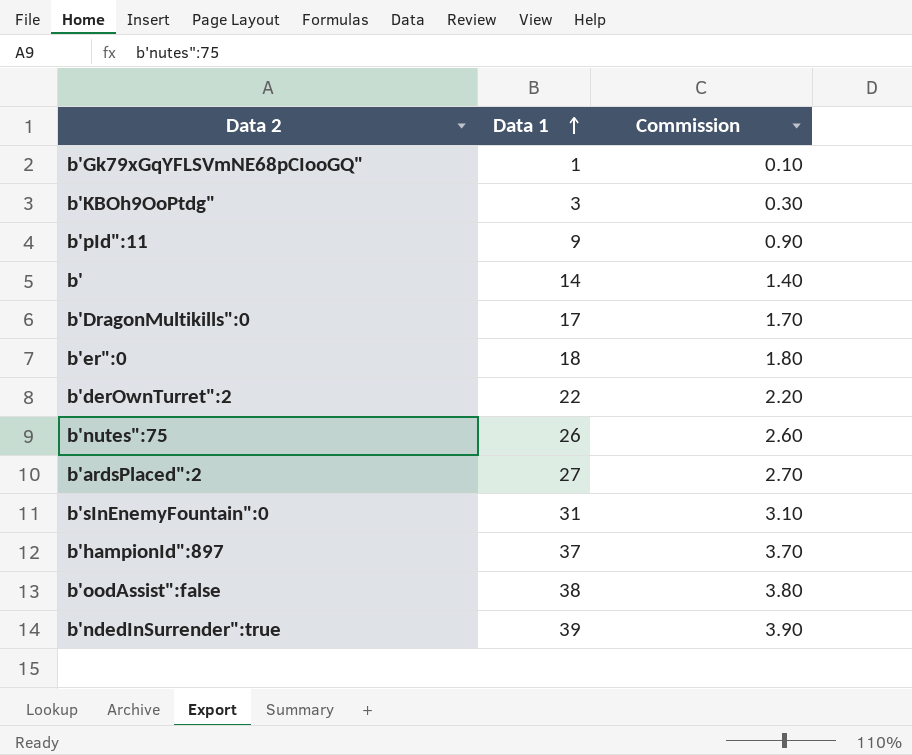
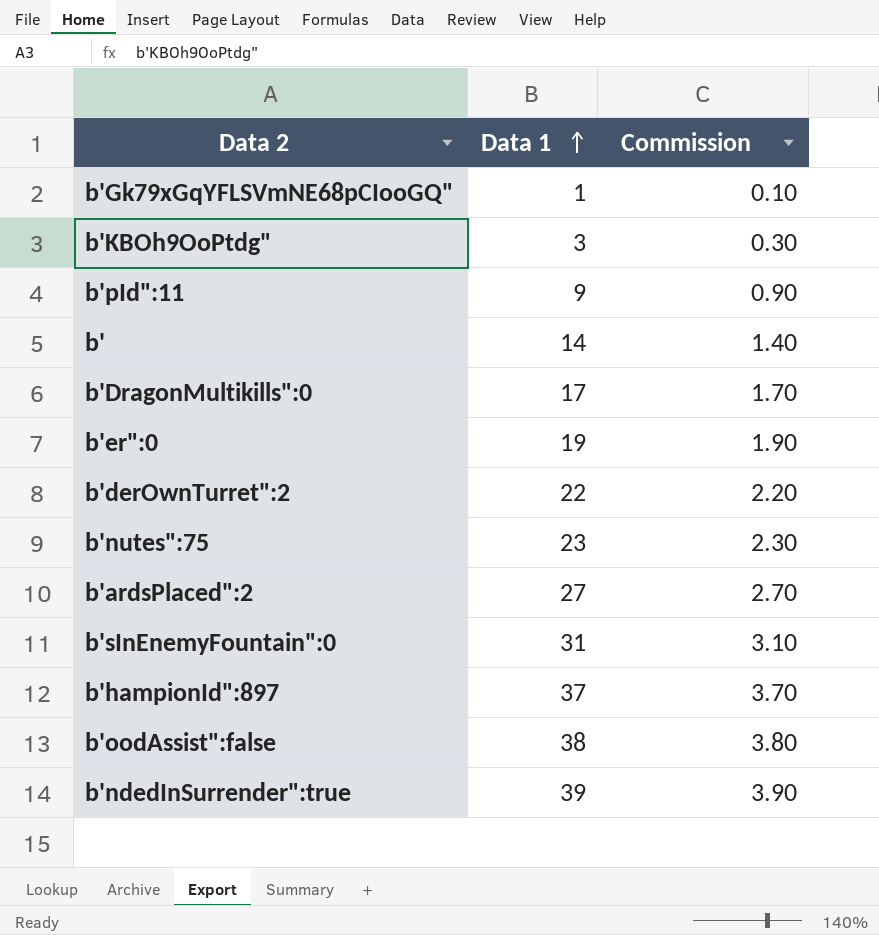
b'er":0 | Data 1: 18 -> 19
b'er":0 | Commission: 1.80 -> 1.90
b'nutes":75 | Data 1: 26 -> 23
b'nutes":75 | Commission: 2.60 -> 2.30

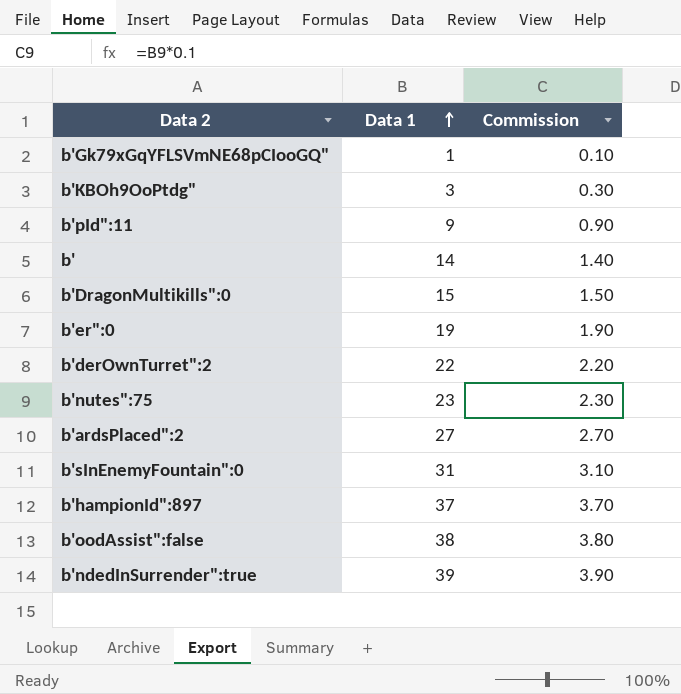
b'DragonMultikills":0 | Data 1: 17 -> 15
b'DragonMultikills":0 | Commission: 1.70 -> 1.50

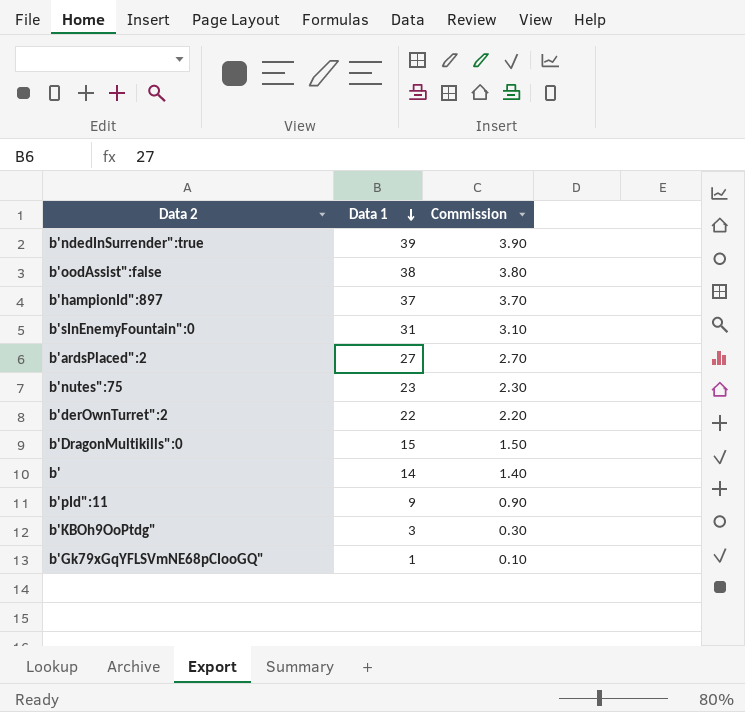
row order: Data 1 ascending -> Data 1 descending
row b'er":0: 19 | 1.90 -> none

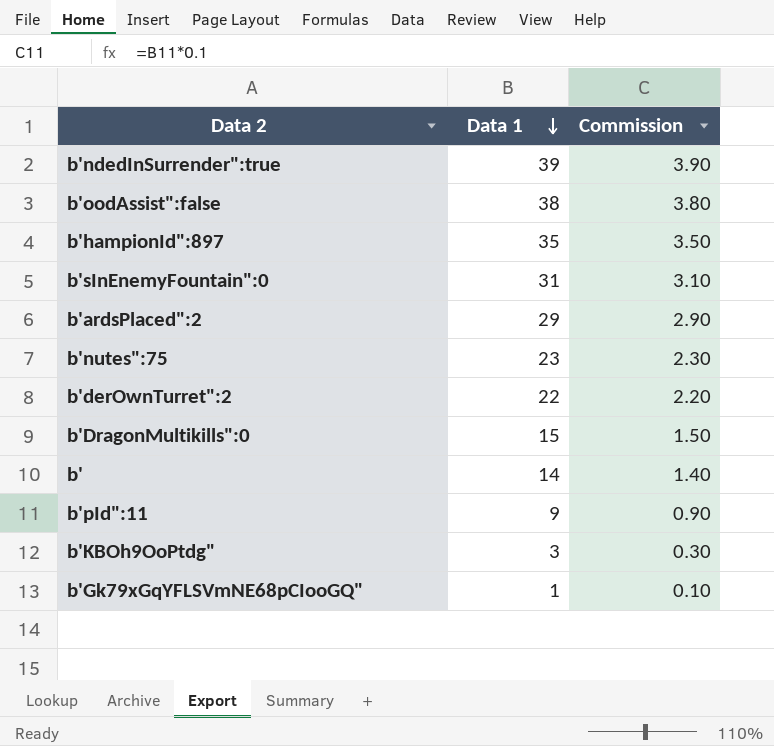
b'hampionId":897 | Data 1: 37 -> 35
b'hampionId":897 | Commission: 3.70 -> 3.50
b'ardsPlaced":2 | Data 1: 27 -> 29
b'ardsPlaced":2 | Commission: 2.70 -> 2.90

